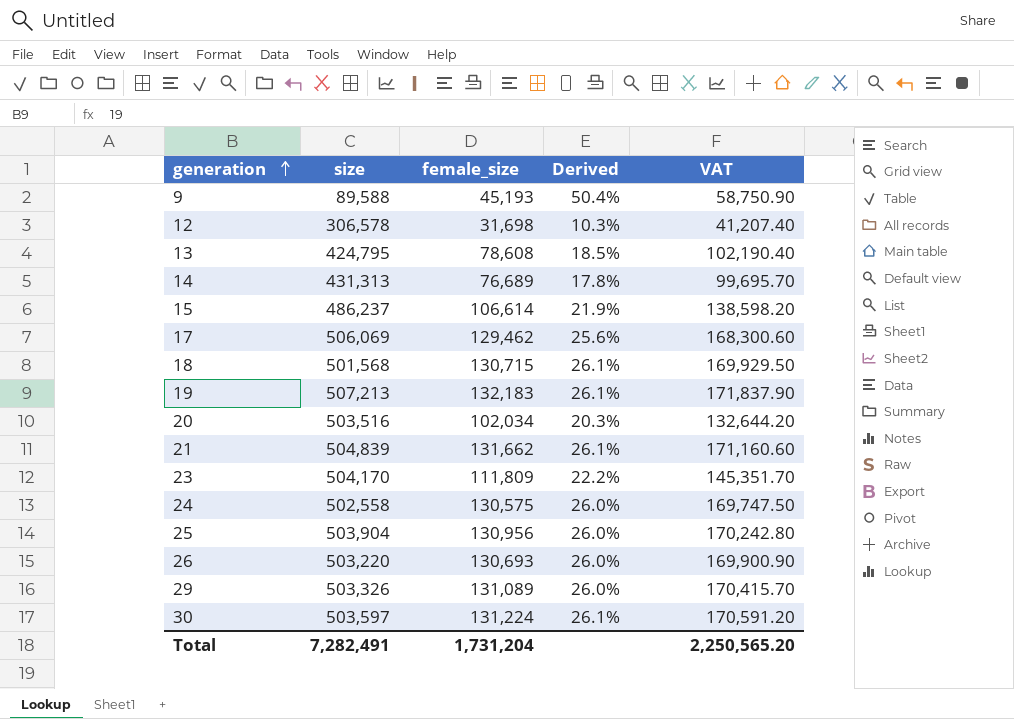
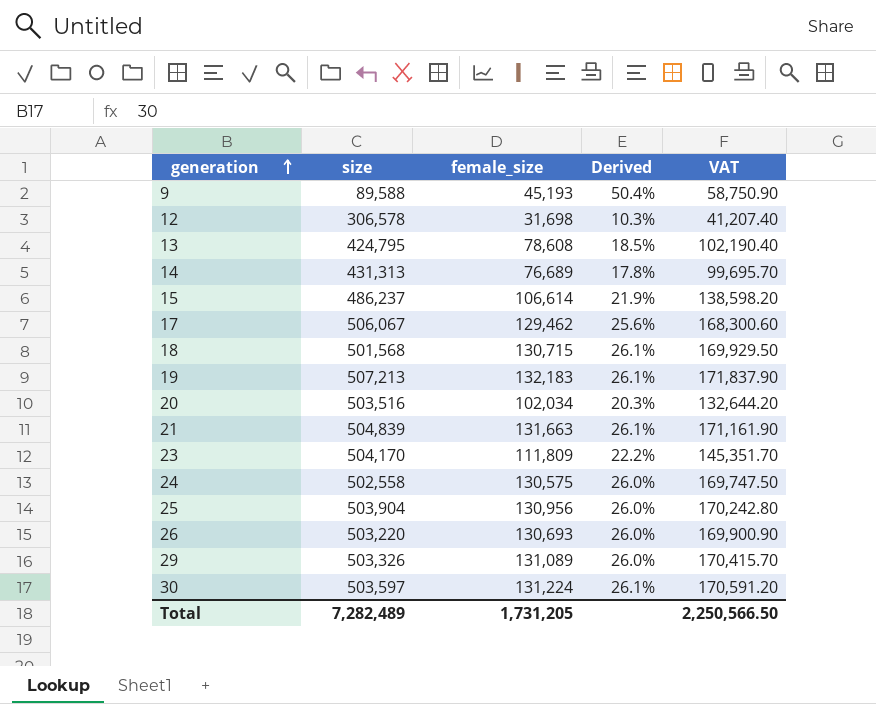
17 | size: 506,069 -> 506,067
21 | female_size: 131,662 -> 131,663
21 | VAT: 171,160.60 -> 171,161.90
Total | size: 7,282,491 -> 7,282,489
Total | female_size: 1,731,204 -> 1,731,205
Total | VAT: 2,250,565.20 -> 2,250,566.50

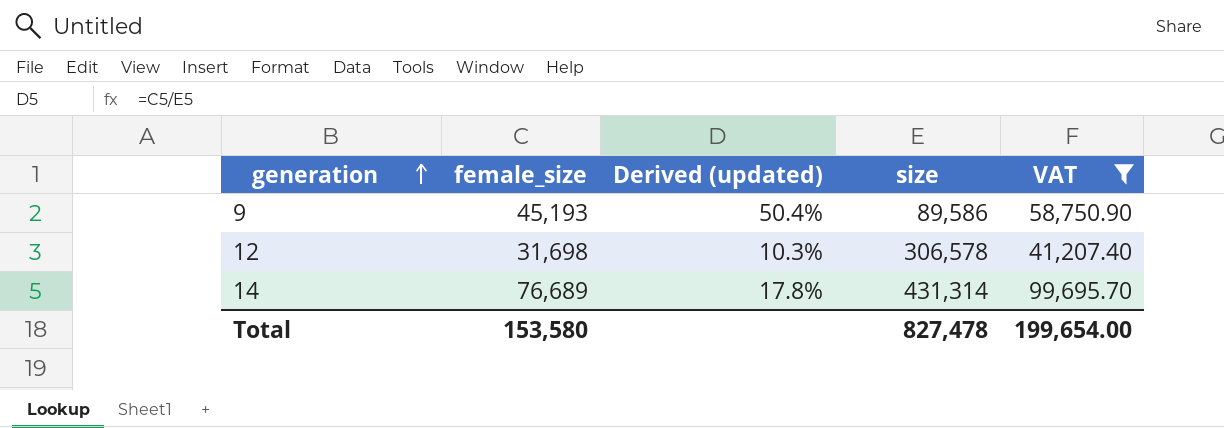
filter: none -> VAT <= 99,695.70
column name: Derived -> Derived (updated)
column size | position: 2 -> 4
9 | size: 89,588 -> 89,586
14 | size: 431,313 -> 431,314
Total | female_size: 1,731,205 -> 153,580
Total | size: 7,282,489 -> 827,478
Total | VAT: 2,250,566.50 -> 199,654.00

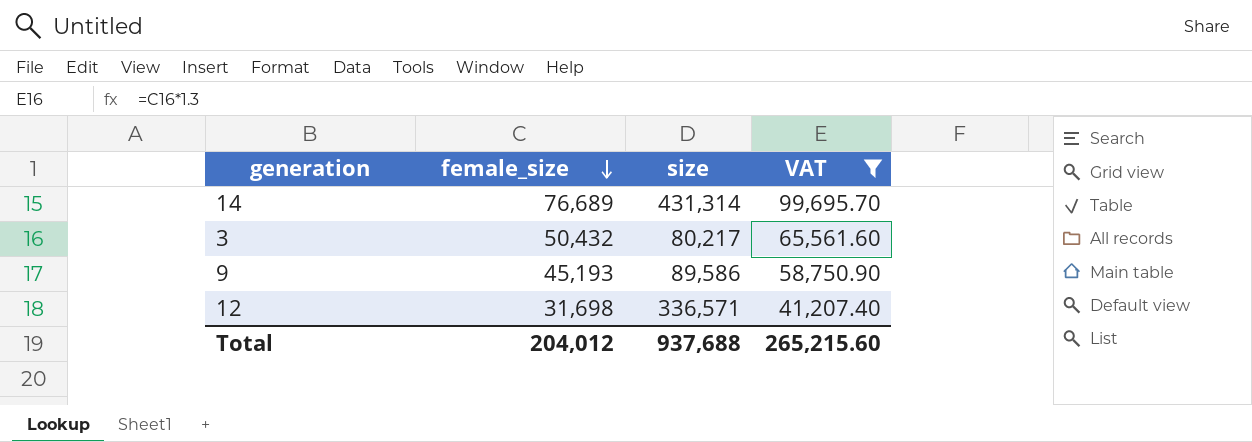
row order: generation ascending -> female_size descending
column Derived (updated) | formula: [female_size] / [size] -> none
row 3: none -> 50,432 | 80,217 | 65,561.60
12 | size: 306,578 -> 336,571
Total | female_size: 153,580 -> 204,012
Total | size: 827,478 -> 937,688
Total | VAT: 199,654.00 -> 265,215.60

